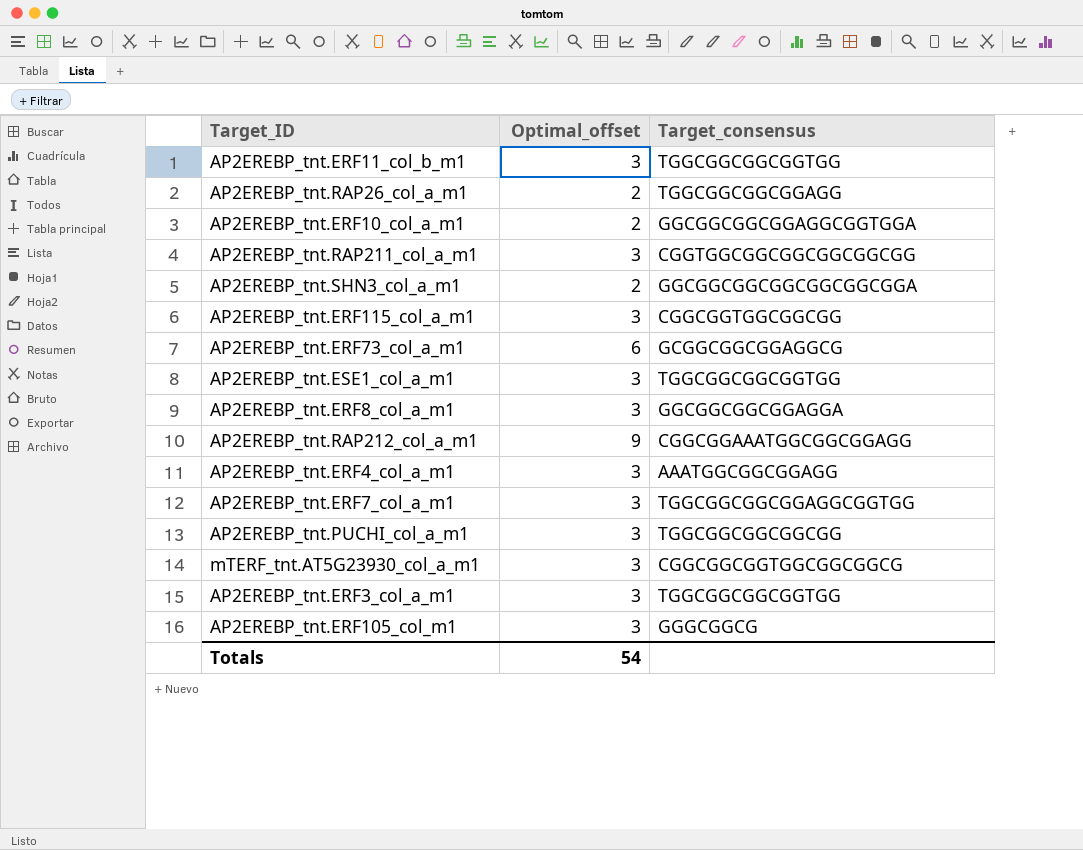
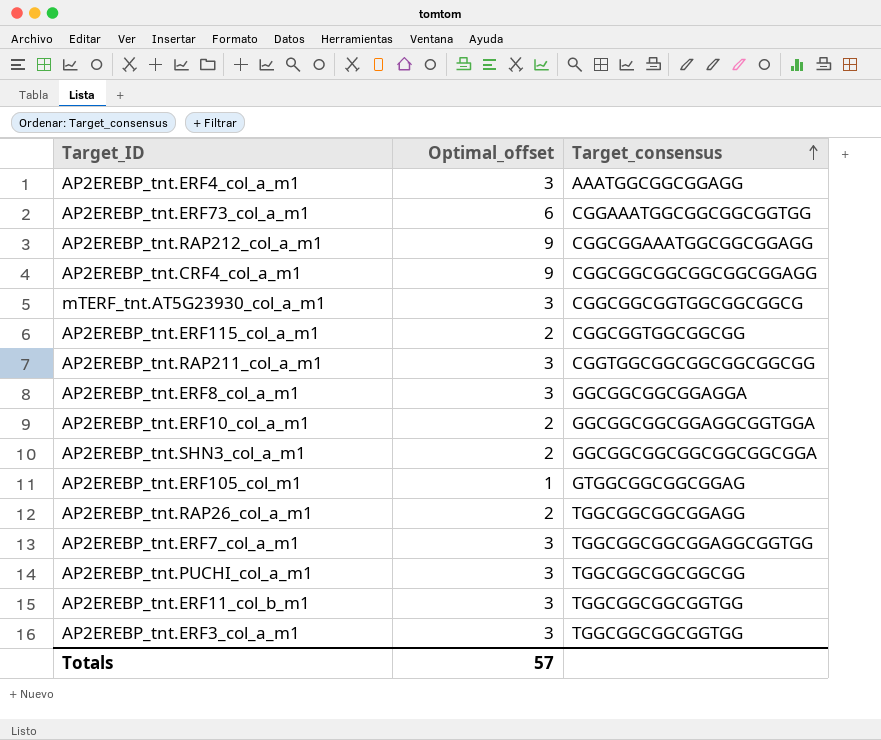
row order: none -> Target_consensus ascending
row AP2EREBP_tnt.ESE1_col_a_m1: 3 | TGGCGGCGGCGGTGG -> none
AP2EREBP_tnt.ERF73_col_a_m1 | Target_consensus: GCGGCGGCGGAGGCG -> CGGAAATGGCGGCGGCGGTGG
row AP2EREBP_tnt.CRF4_col_a_m1: none -> 9 | CGGCGGCGGCGGCGGCGGAGG
AP2EREBP_tnt.ERF115_col_a_m1 | Optimal_offset: 3 -> 2
AP2EREBP_tnt.ERF105_col_m1 | Optimal_offset: 3 -> 1
AP2EREBP_tnt.ERF105_col_m1 | Target_consensus: GGGCGGCG -> GTGGCGGCGGCGGAG
Totals | Optimal_offset: 54 -> 57

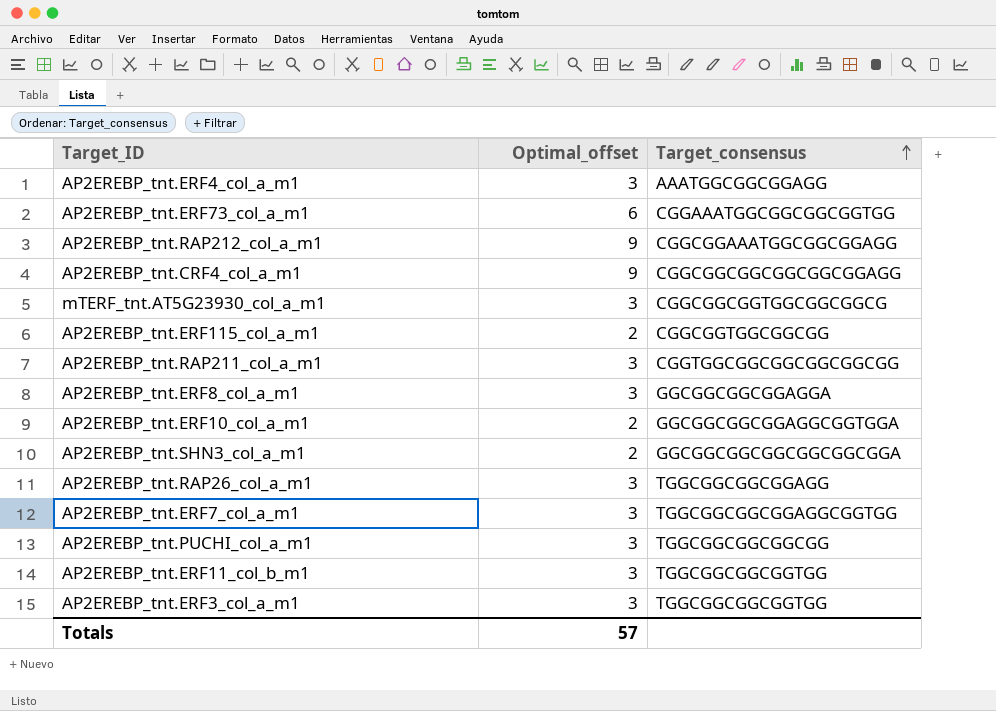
row AP2EREBP_tnt.ERF105_col_m1: 1 | GTGGCGGCGGCGGAG -> none
AP2EREBP_tnt.RAP26_col_a_m1 | Optimal_offset: 2 -> 3

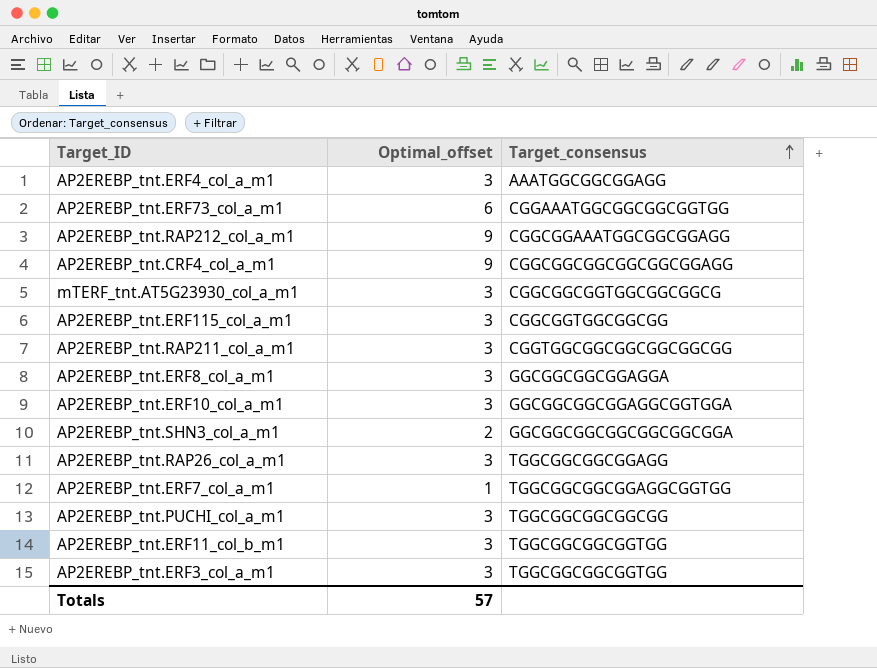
AP2EREBP_tnt.ERF115_col_a_m1 | Optimal_offset: 2 -> 3
AP2EREBP_tnt.ERF10_col_a_m1 | Optimal_offset: 2 -> 3
AP2EREBP_tnt.ERF7_col_a_m1 | Optimal_offset: 3 -> 1

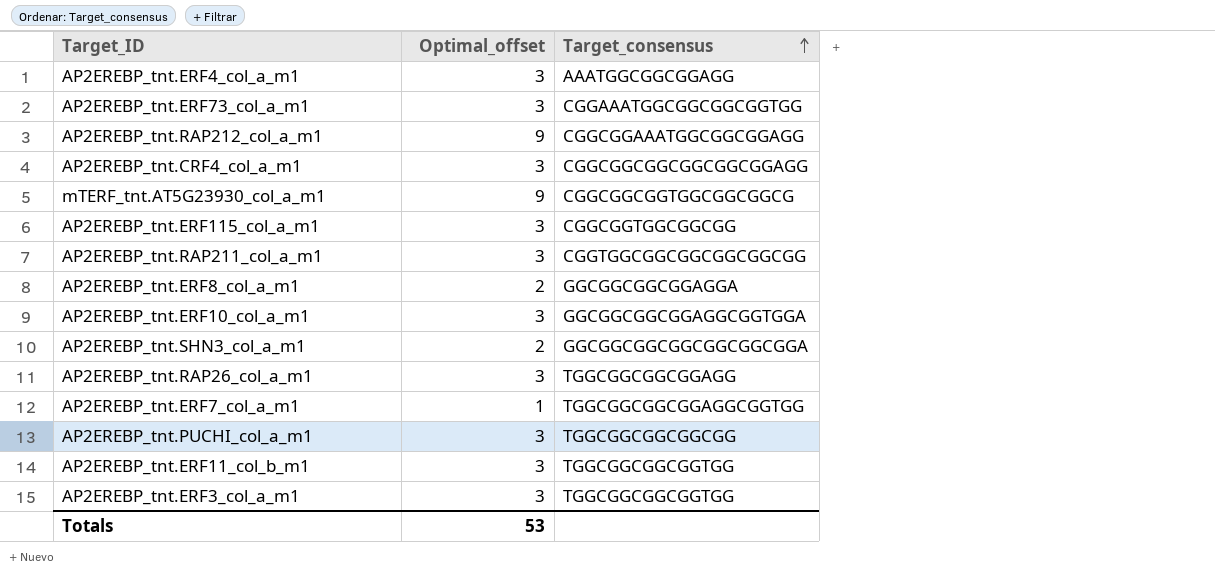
AP2EREBP_tnt.ERF73_col_a_m1 | Optimal_offset: 6 -> 3
AP2EREBP_tnt.CRF4_col_a_m1 | Optimal_offset: 9 -> 3
mTERF_tnt.AT5G23930_col_a_m1 | Optimal_offset: 3 -> 9
AP2EREBP_tnt.ERF8_col_a_m1 | Optimal_offset: 3 -> 2
Totals | Optimal_offset: 57 -> 53

